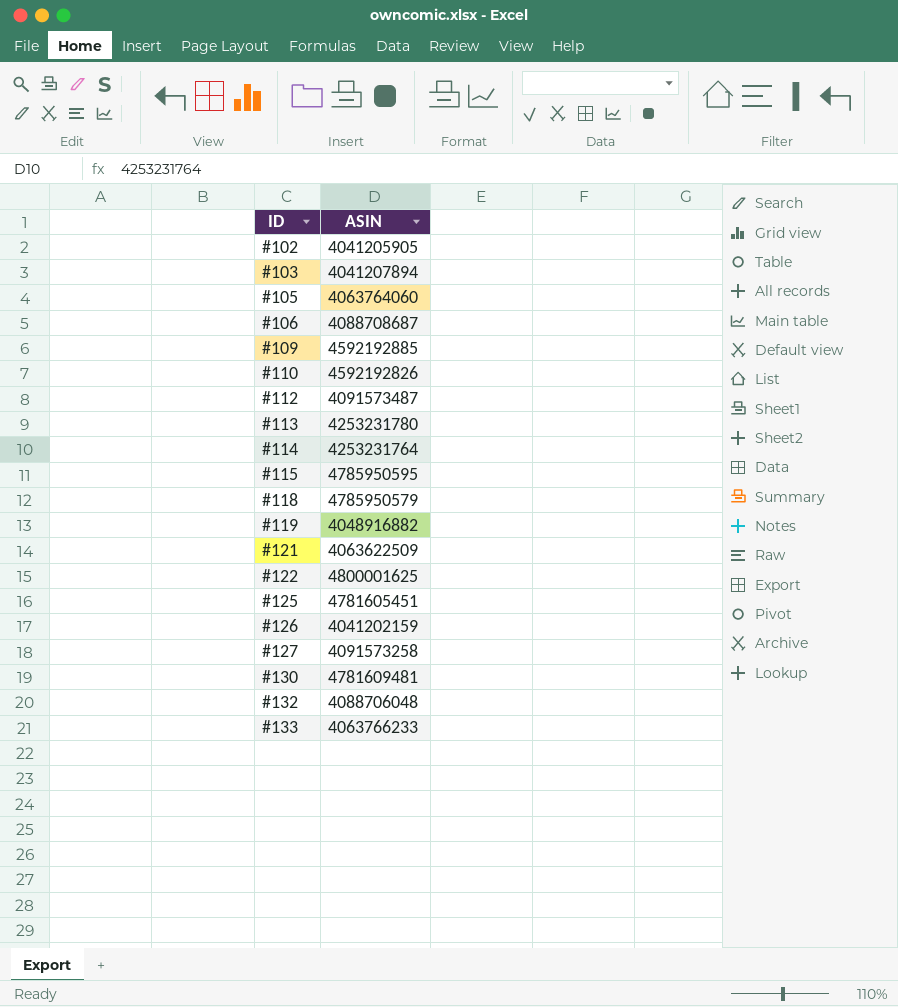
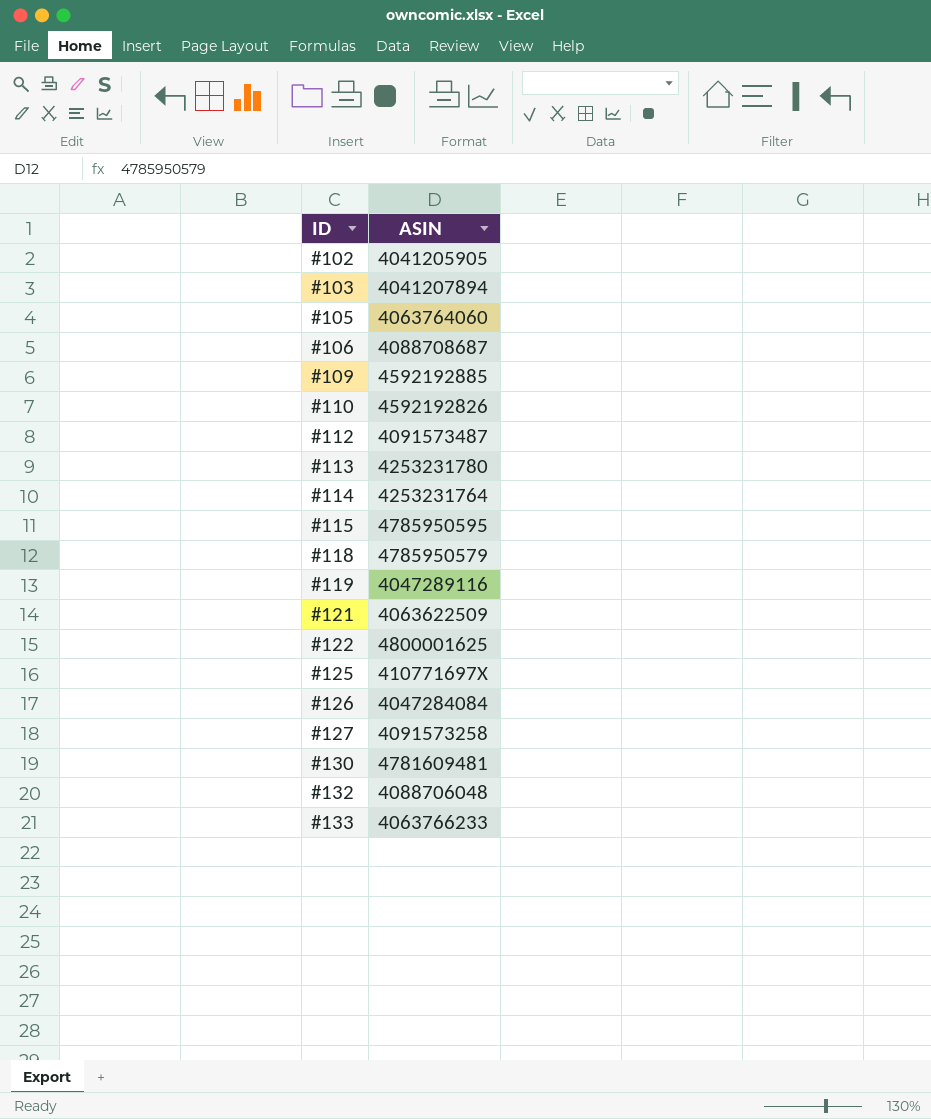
#119 | ASIN: 4048916882 -> 4047289116
#125 | ASIN: 4781605451 -> 410771697X
#126 | ASIN: 4041202159 -> 4047284084

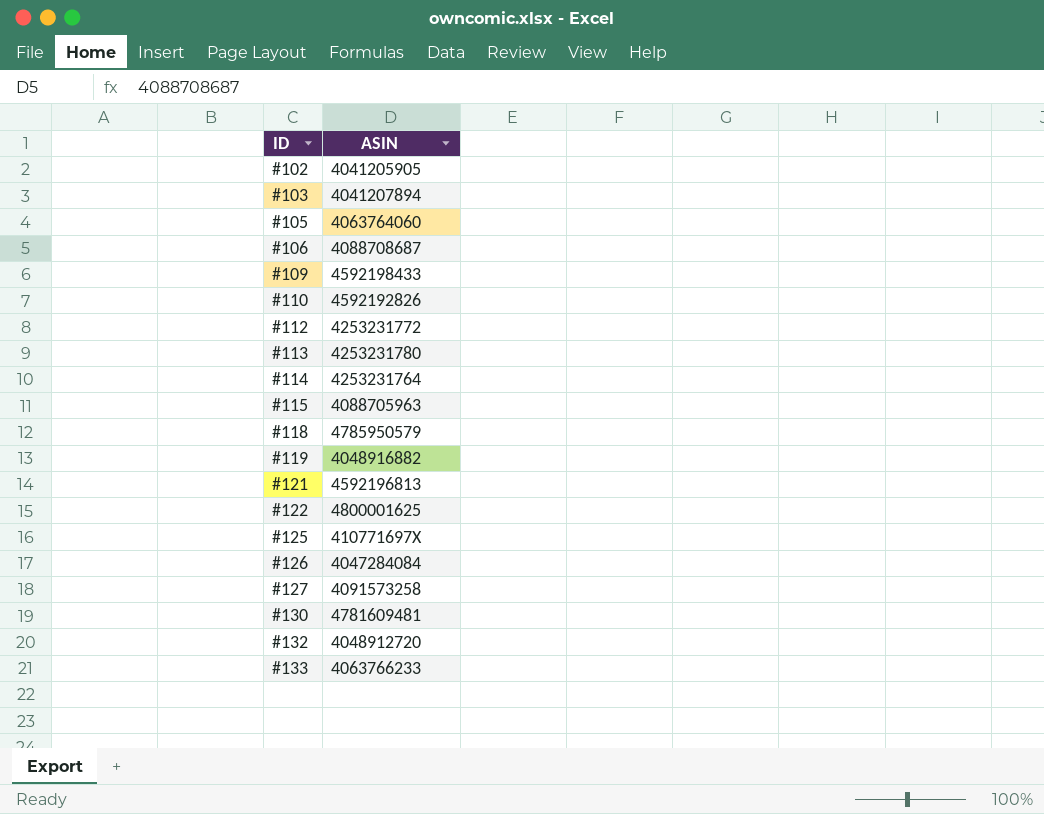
#109 | ASIN: 4592192885 -> 4592198433
#112 | ASIN: 4091573487 -> 4253231772
#115 | ASIN: 4785950595 -> 4088705963
#119 | ASIN: 4047289116 -> 4048916882
#121 | ASIN: 4063622509 -> 4592196813
#132 | ASIN: 4088706048 -> 4048912720

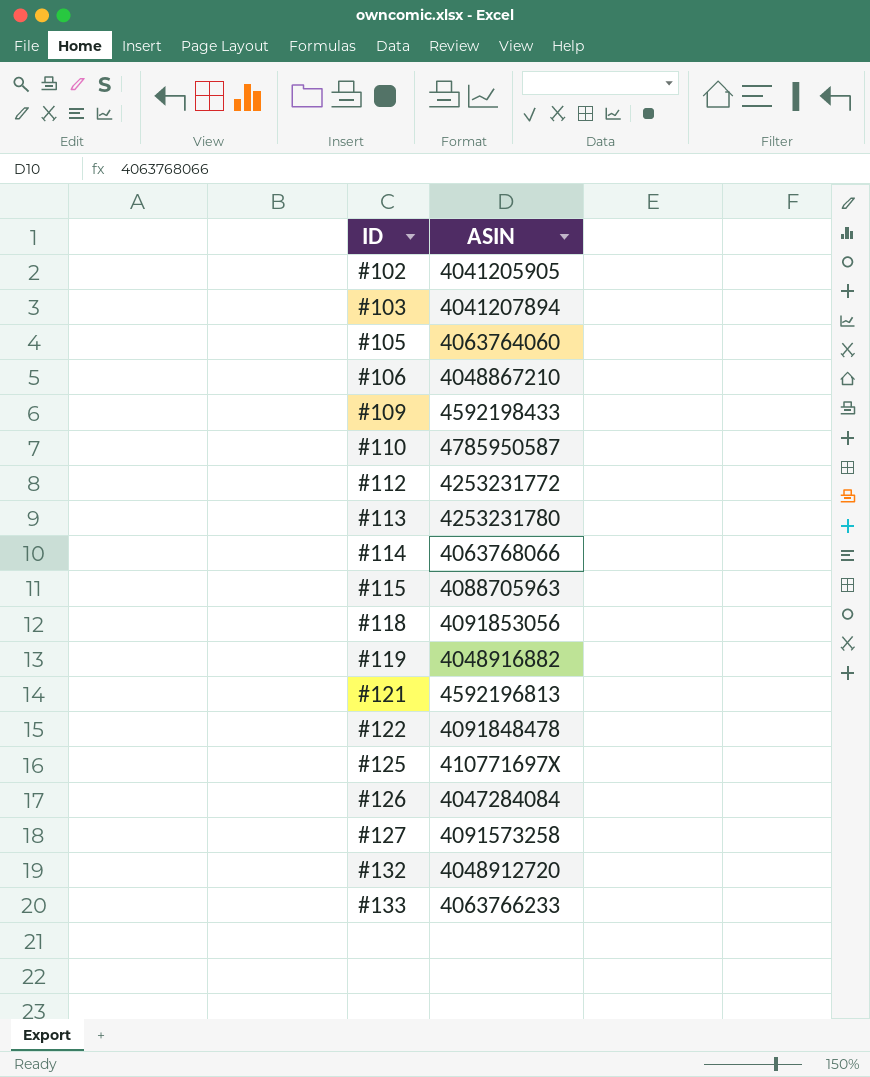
row #130: 4781609481 -> none
#106 | ASIN: 4088708687 -> 4048867210
#110 | ASIN: 4592192826 -> 4785950587
#114 | ASIN: 4253231764 -> 4063768066
#118 | ASIN: 4785950579 -> 4091853056
#122 | ASIN: 4800001625 -> 4091848478

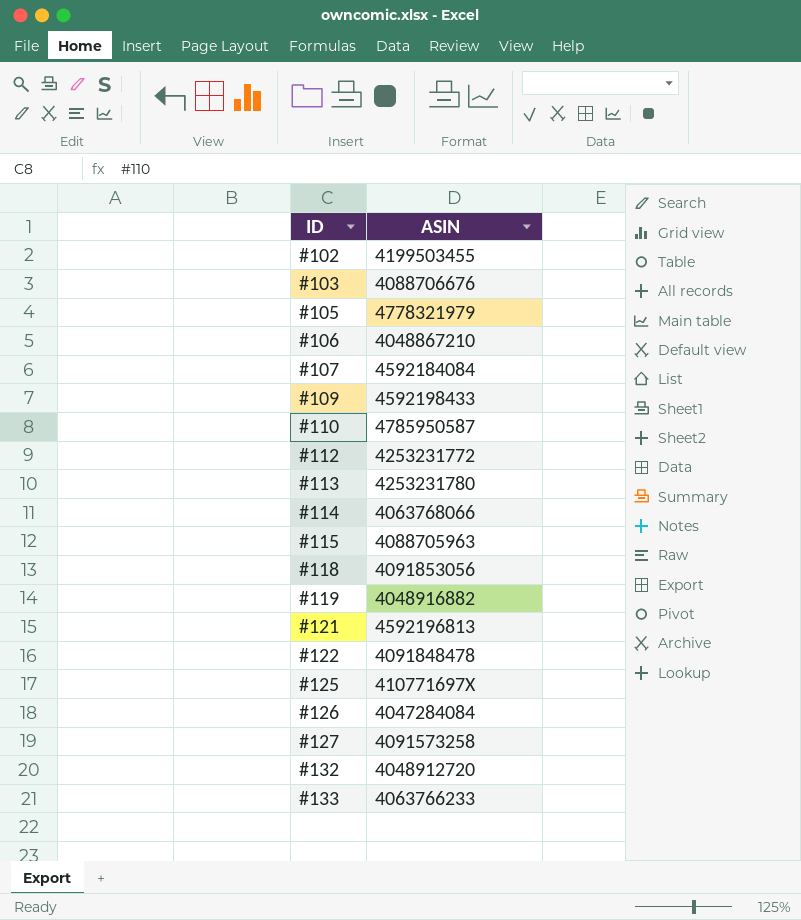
#102 | ASIN: 4041205905 -> 4199503455
#103 | ASIN: 4041207894 -> 4088706676
#105 | ASIN: 4063764060 -> 4778321979
row #107: none -> 4592184084

